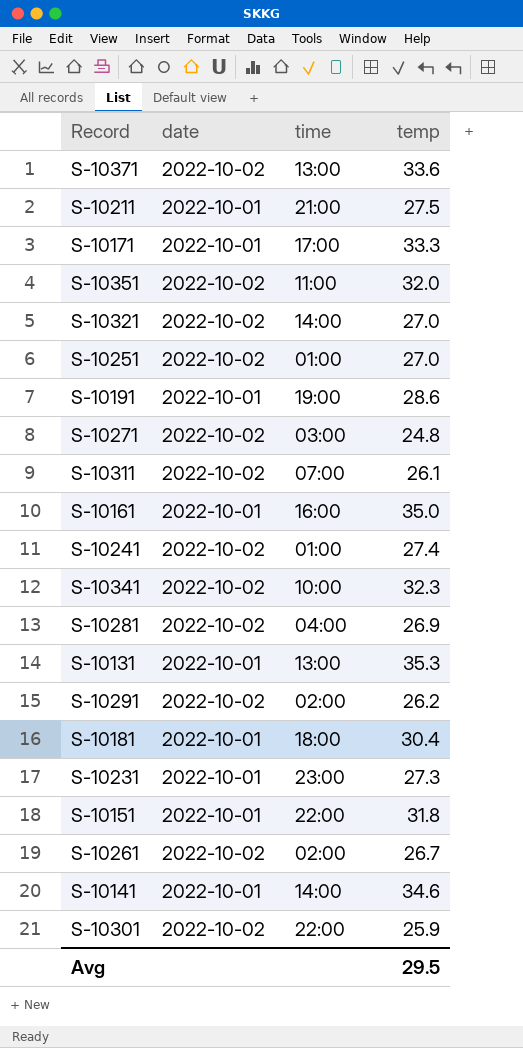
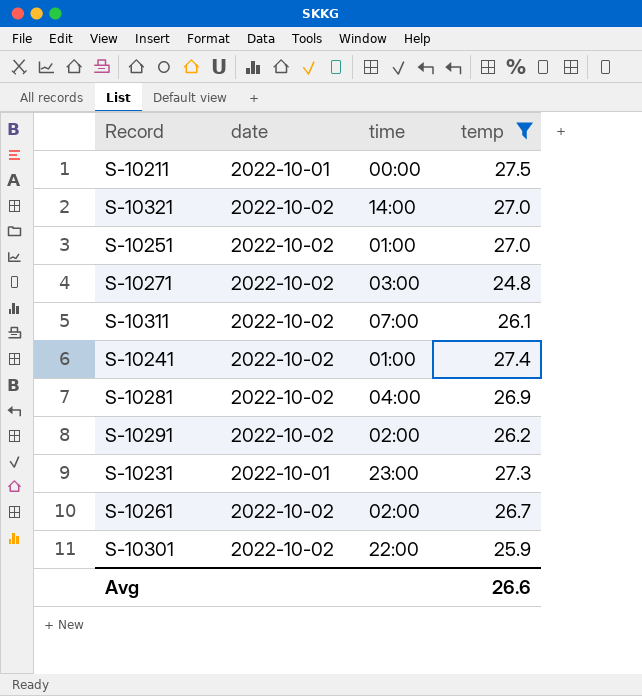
filter: none -> temp <= 27.5
S-10211 | time: 21:00 -> 00:00
Avg | temp: 29.5 -> 26.6

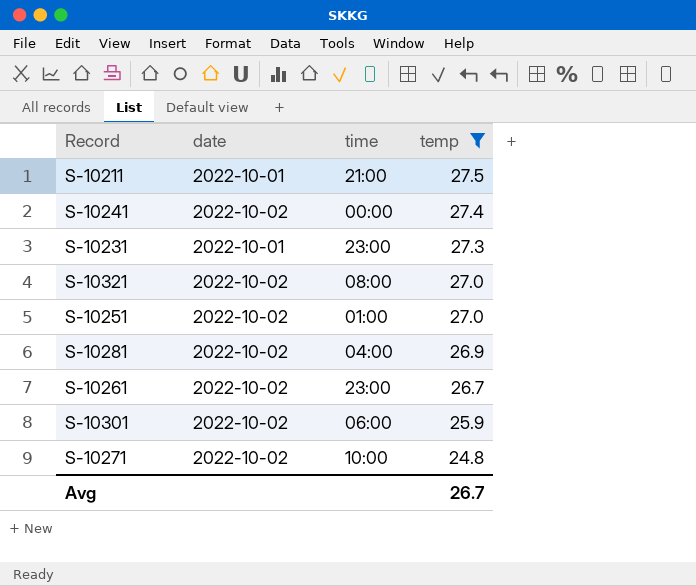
row order: none -> temp descending
row S-10311: 2022-10-02 | 07:00 | 26.1 -> none
row S-10291: 2022-10-02 | 02:00 | 26.2 -> none
S-10211 | time: 00:00 -> 21:00
S-10241 | time: 01:00 -> 00:00
S-10321 | time: 14:00 -> 08:00
S-10261 | time: 02:00 -> 23:00
S-10301 | time: 22:00 -> 06:00
S-10271 | time: 03:00 -> 10:00
Avg | temp: 26.6 -> 26.7

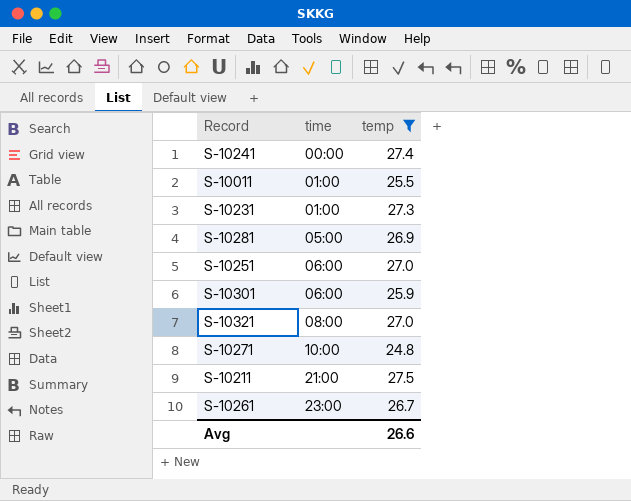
row order: temp descending -> time ascending
column date | position: 2 -> none
row S-10011: none -> 01:00 | 25.5
S-10231 | time: 23:00 -> 01:00
S-10281 | time: 04:00 -> 05:00
S-10251 | time: 01:00 -> 06:00
Avg | temp: 26.7 -> 26.6

